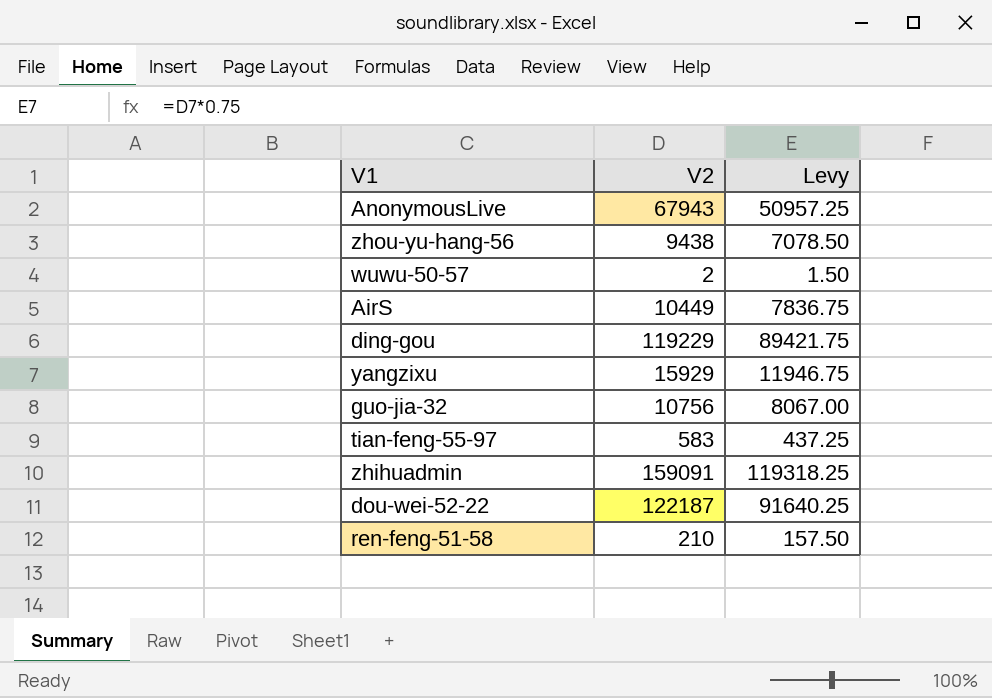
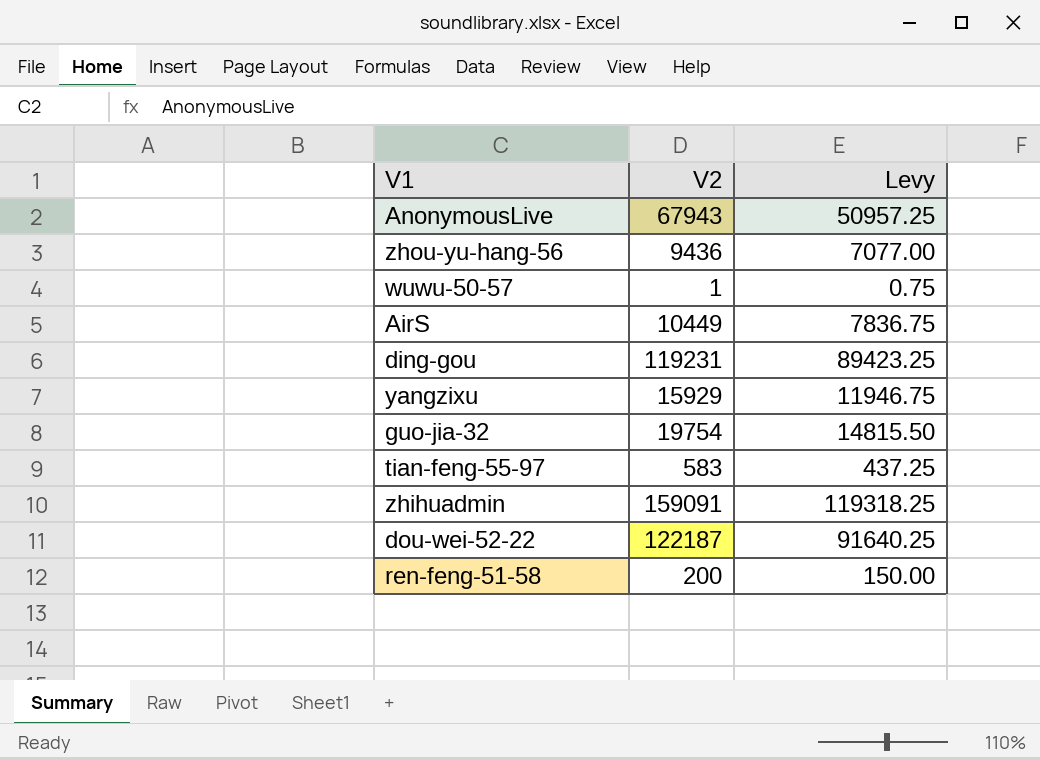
zhou-yu-hang-56 | V2: 9438 -> 9436
zhou-yu-hang-56 | Levy: 7078.50 -> 7077.00
wuwu-50-57 | V2: 2 -> 1
wuwu-50-57 | Levy: 1.50 -> 0.75
ding-gou | V2: 119229 -> 119231
ding-gou | Levy: 89421.75 -> 89423.25
guo-jia-32 | V2: 10756 -> 19754
guo-jia-32 | Levy: 8067.00 -> 14815.50
ren-feng-51-58 | V2: 210 -> 200
ren-feng-51-58 | Levy: 157.50 -> 150.00

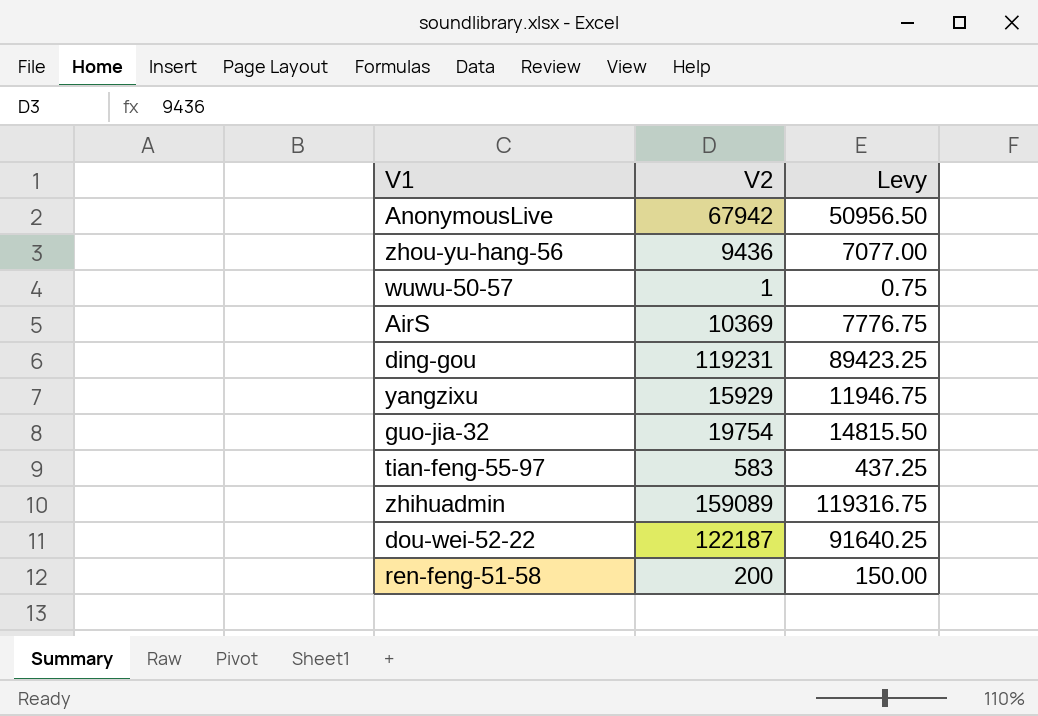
AnonymousLive | V2: 67943 -> 67942
AnonymousLive | Levy: 50957.25 -> 50956.50
AirS | V2: 10449 -> 10369
AirS | Levy: 7836.75 -> 7776.75
zhihuadmin | V2: 159091 -> 159089
zhihuadmin | Levy: 119318.25 -> 119316.75

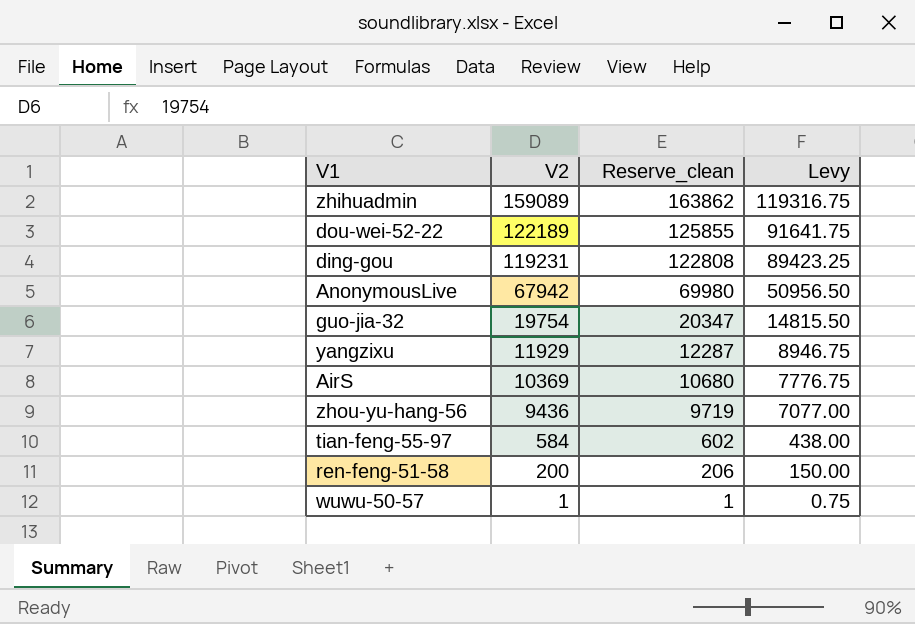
row order: none -> V2 descending
column Reserve_clean | formula: none -> [V2] * 1.03
dou-wei-52-22 | V2: 122187 -> 122189
dou-wei-52-22 | Levy: 91640.25 -> 91641.75
yangzixu | V2: 15929 -> 11929
yangzixu | Levy: 11946.75 -> 8946.75
tian-feng-55-97 | V2: 583 -> 584
tian-feng-55-97 | Levy: 437.25 -> 438.00

